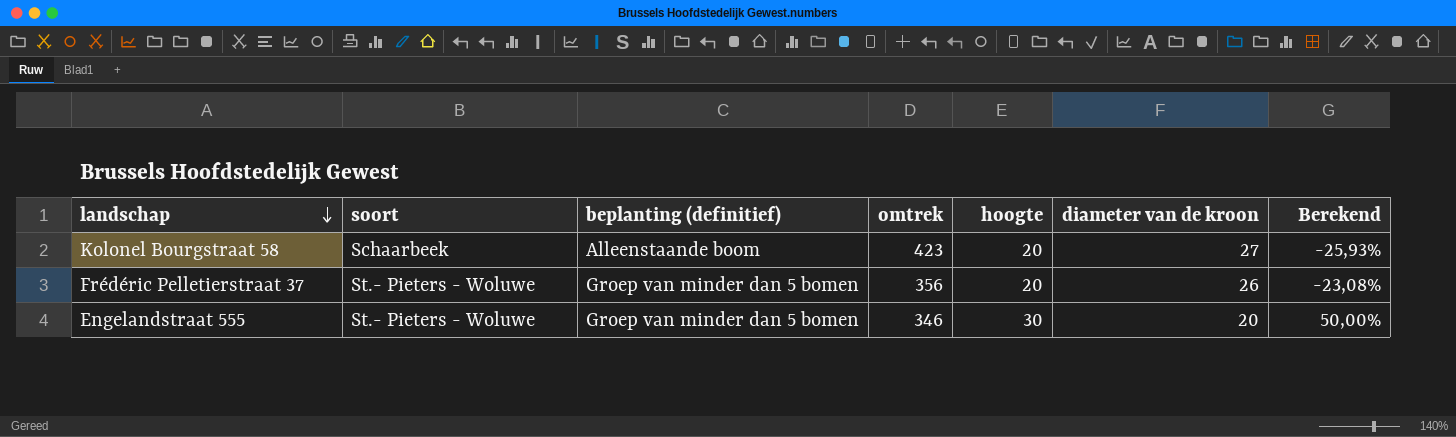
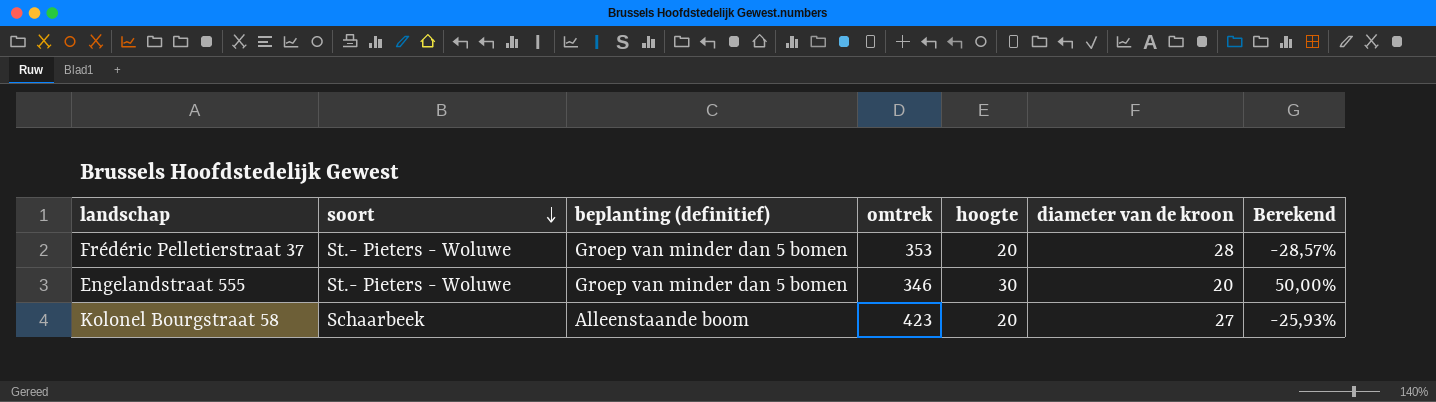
row order: landschap descending -> soort descending
Frédéric Pelletierstraat 37 | omtrek: 356 -> 353
Frédéric Pelletierstraat 37 | diameter van de kroon: 26 -> 28
Frédéric Pelletierstraat 37 | Berekend: -23,08% -> -28,57%

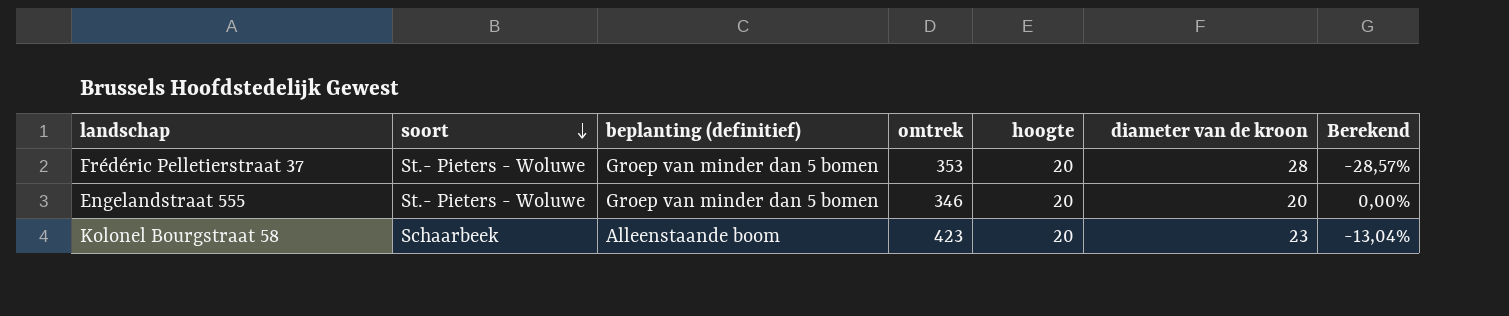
Engelandstraat 555 | hoogte: 30 -> 20
Engelandstraat 555 | Berekend: 50,00% -> 0,00%
Kolonel Bourgstraat 58 | diameter van de kroon: 27 -> 23
Kolonel Bourgstraat 58 | Berekend: -25,93% -> -13,04%

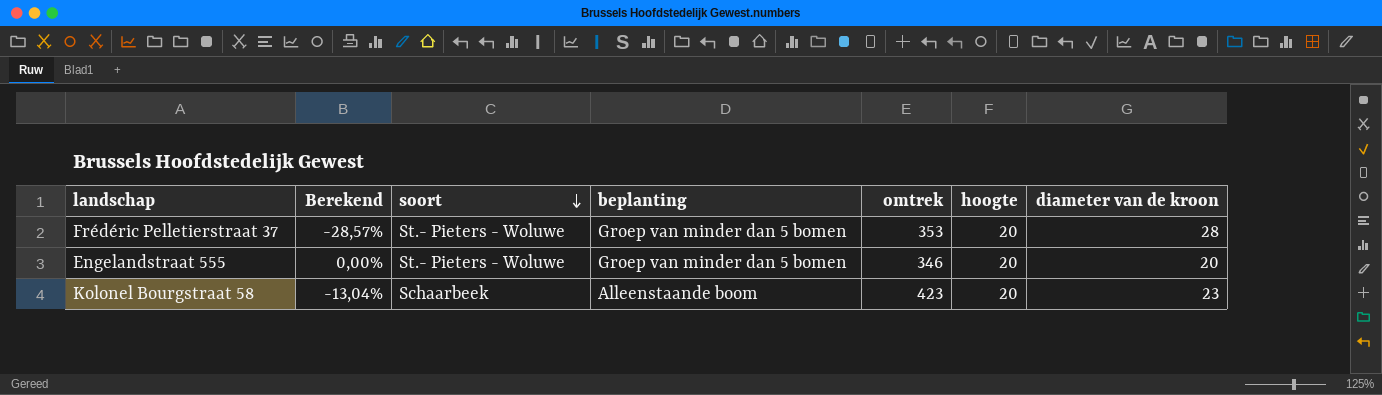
column Berekend | position: 7 -> 2
column name: beplanting (definitief) -> beplanting

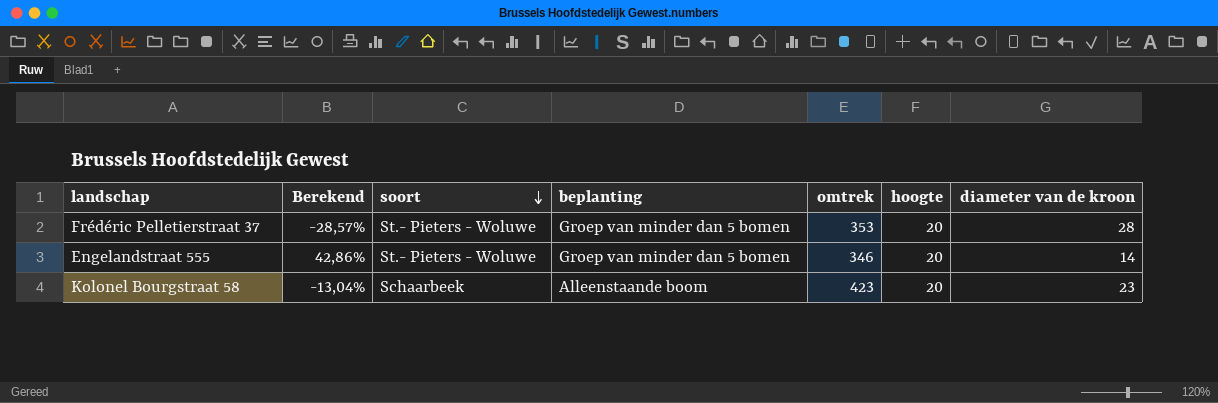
Engelandstraat 555 | Berekend: 0,00% -> 42,86%
Engelandstraat 555 | diameter van de kroon: 20 -> 14

